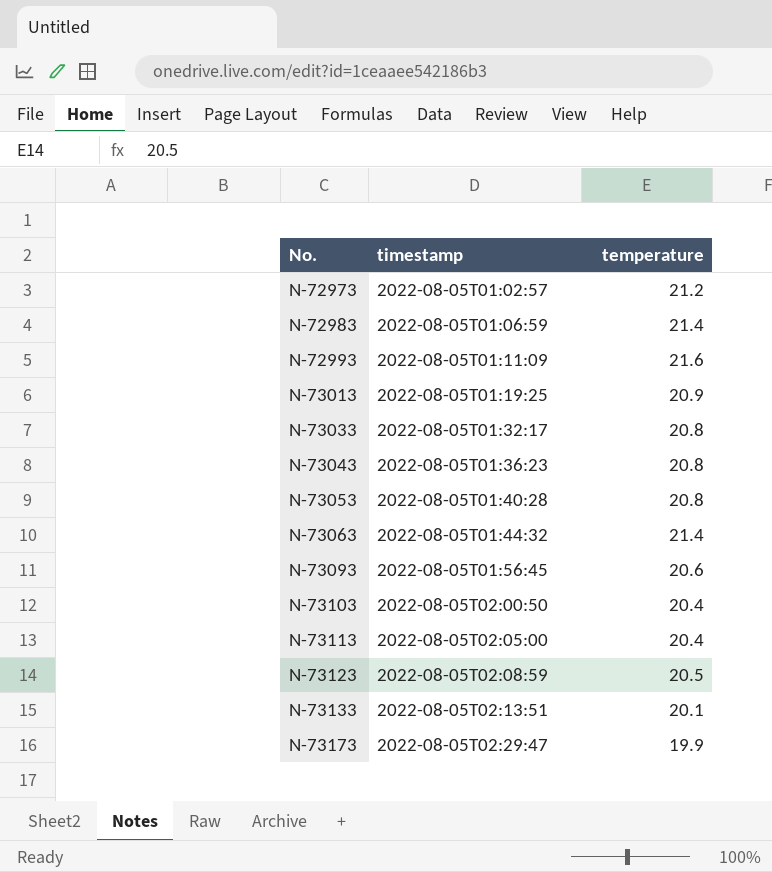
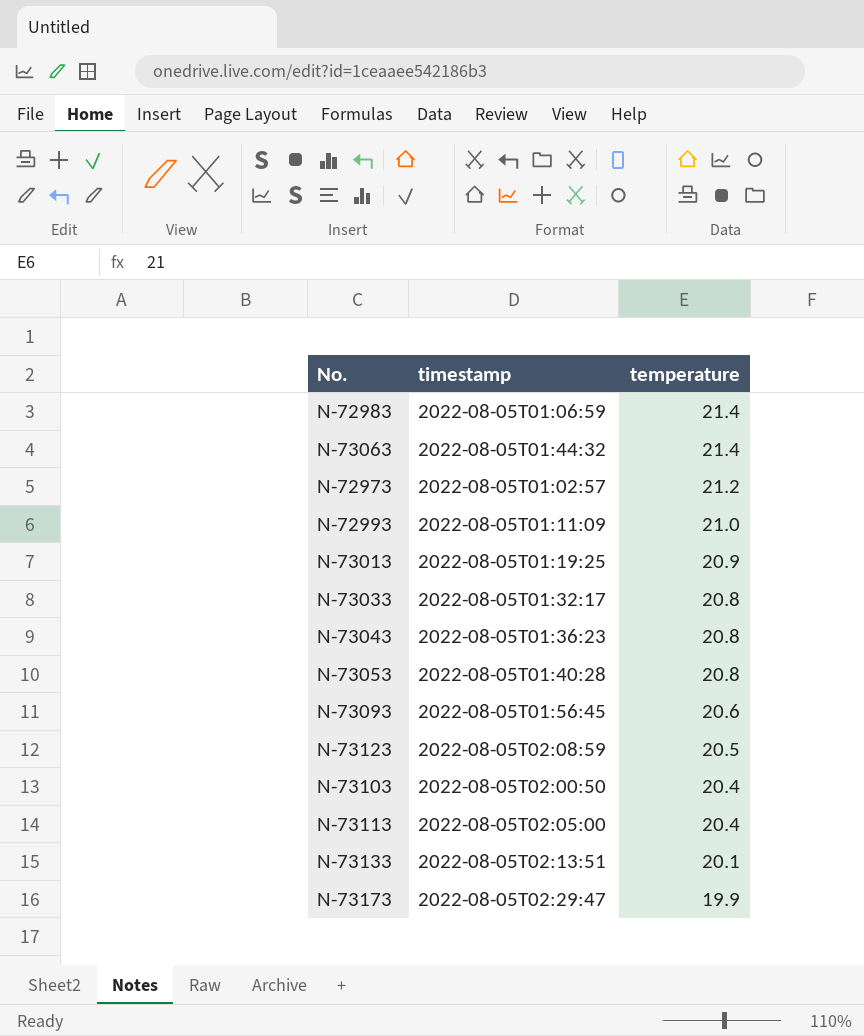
row order: No. ascending -> temperature descending
N-72993 | temperature: 21.6 -> 21.0

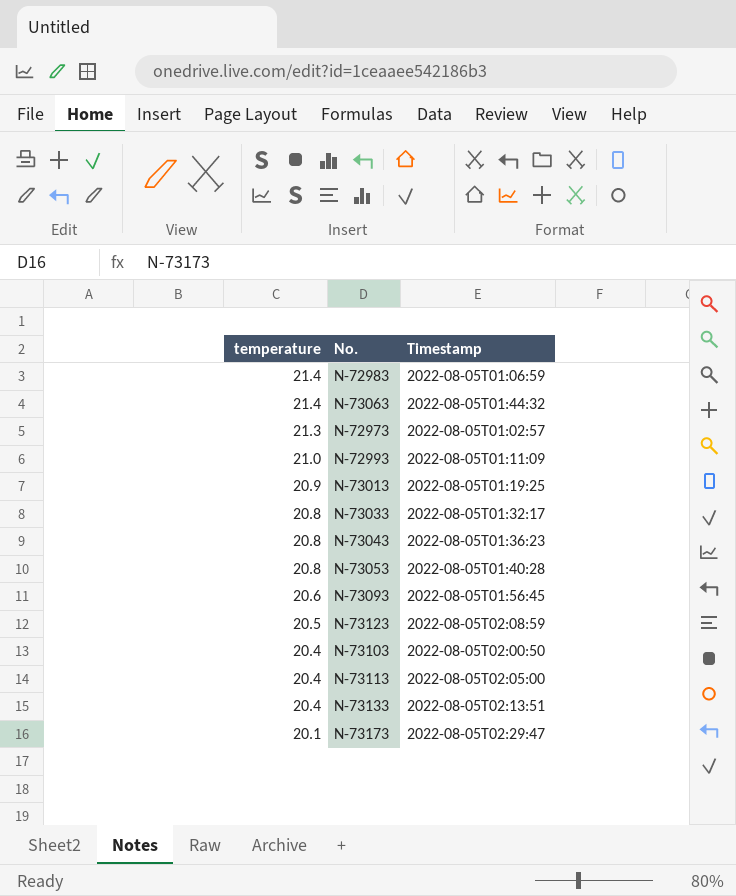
column temperature | position: 3 -> 1
column name: timestamp -> Timestamp
N-72973 | temperature: 21.2 -> 21.3
N-73133 | temperature: 20.1 -> 20.4
N-73173 | temperature: 19.9 -> 20.1

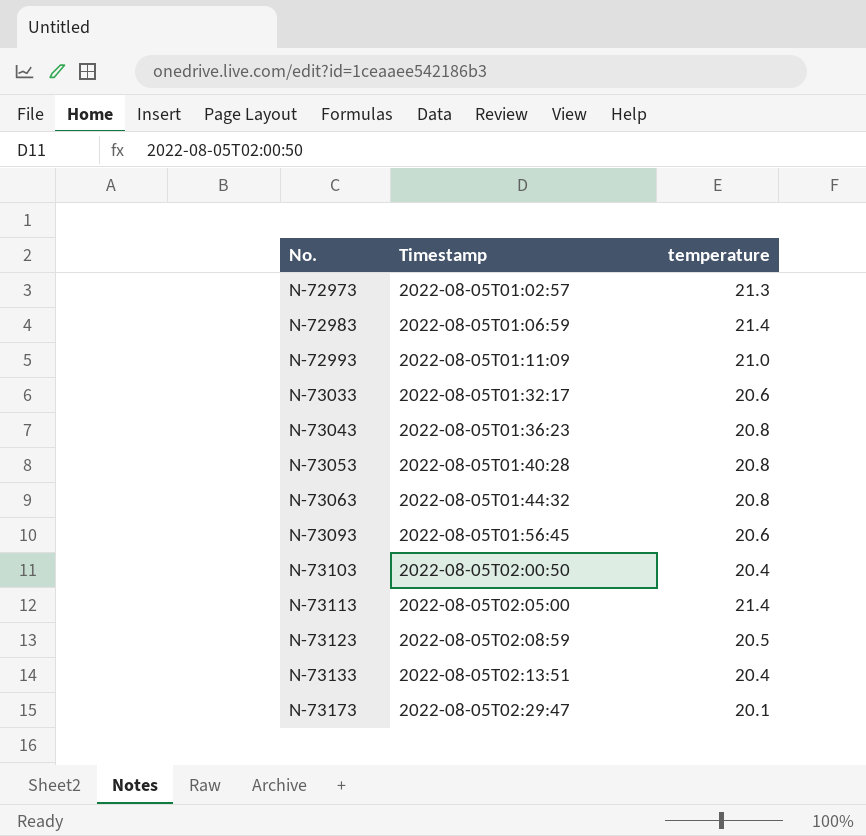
row order: temperature descending -> No. ascending
column temperature | position: 1 -> 3
row N-73013: 20.9 | 2022-08-05T01:19:25 -> none
N-73033 | temperature: 20.8 -> 20.6
N-73063 | temperature: 21.4 -> 20.8
N-73113 | temperature: 20.4 -> 21.4

